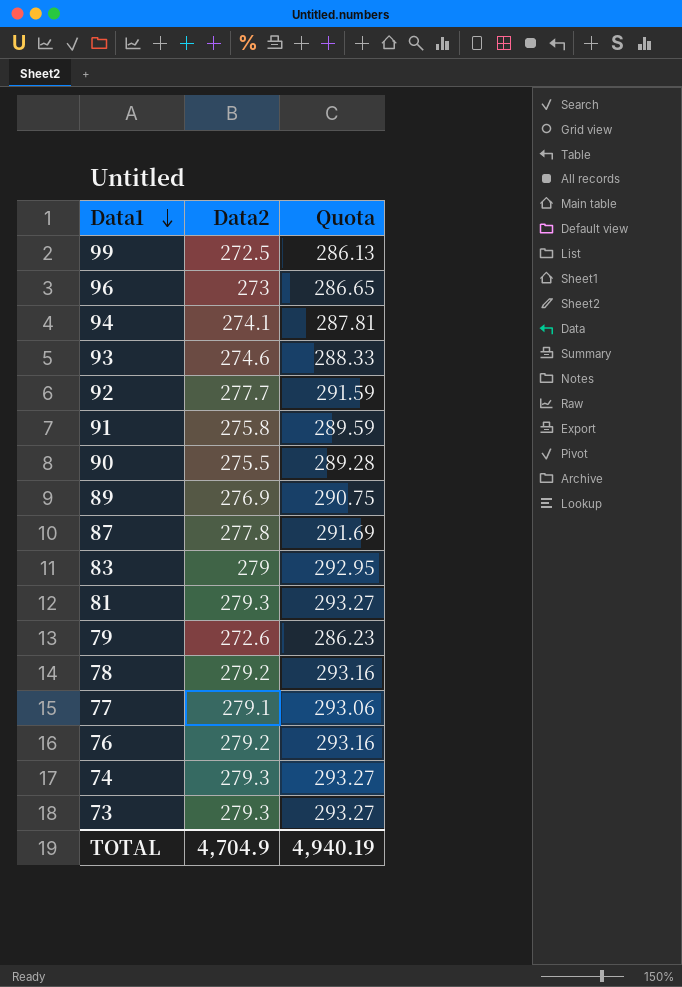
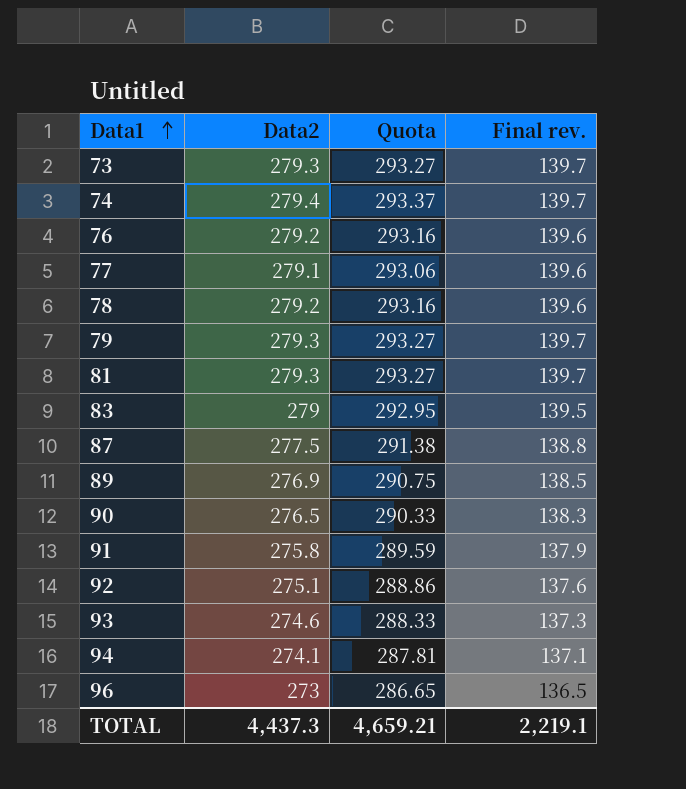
row order: Data1 descending -> Data1 ascending
column Final rev. | formula: none -> [Data2] * 0.5
row 99: 272.5 | 286.13 -> none
74 | Data2: 279.3 -> 279.4
74 | Quota: 293.27 -> 293.37
79 | Data2: 272.6 -> 279.3
79 | Quota: 286.23 -> 293.27
87 | Data2: 277.8 -> 277.5
87 | Quota: 291.69 -> 291.38
90 | Data2: 275.5 -> 276.5
90 | Quota: 289.28 -> 290.33
92 | Data2: 277.7 -> 275.1
92 | Quota: 291.59 -> 288.86
TOTAL | Data2: 4,704.9 -> 4,437.3
TOTAL | Quota: 4,940.19 -> 4,659.21

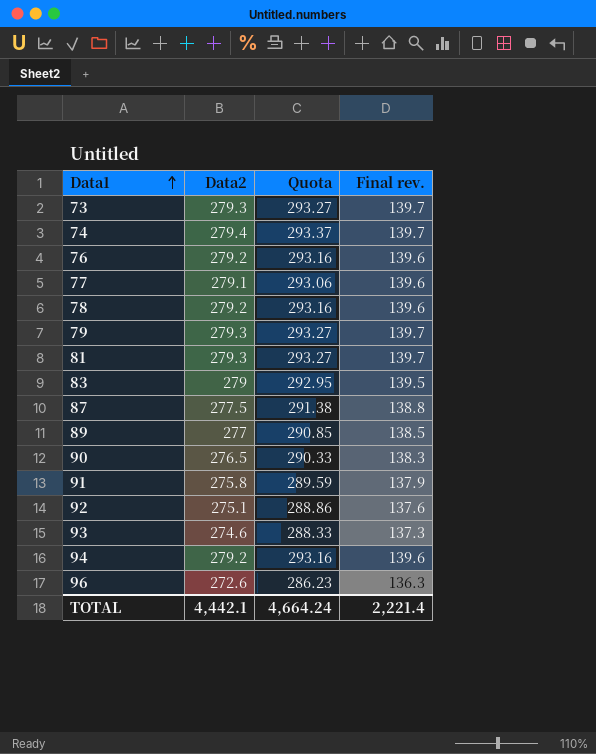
89 | Data2: 276.9 -> 277
89 | Quota: 290.75 -> 290.85
94 | Data2: 274.1 -> 279.2
94 | Quota: 287.81 -> 293.16
94 | Final rev.: 137.1 -> 139.6
96 | Data2: 273 -> 272.6
96 | Quota: 286.65 -> 286.23
96 | Final rev.: 136.5 -> 136.3
TOTAL | Data2: 4,437.3 -> 4,442.1
TOTAL | Quota: 4,659.21 -> 4,664.24
TOTAL | Final rev.: 2,219.1 -> 2,221.4

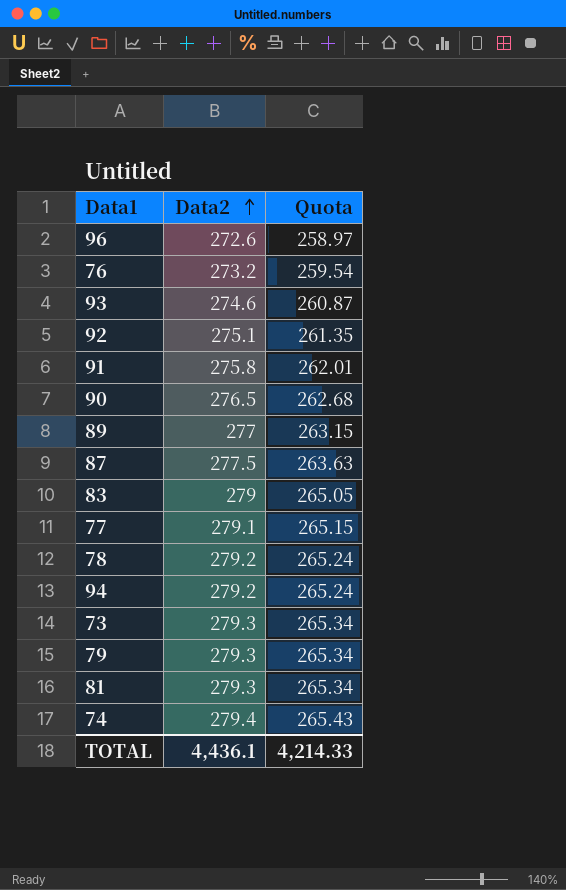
row order: Data1 ascending -> Data2 ascending
column Final rev. | formula: [Data2] * 0.5 -> none
column Quota | formula: [Data2] * 1.05 -> [Data2] * 0.95
76 | Data2: 279.2 -> 273.2
TOTAL | Data2: 4,442.1 -> 4,436.1
TOTAL | Quota: 4,664.24 -> 4,214.33

